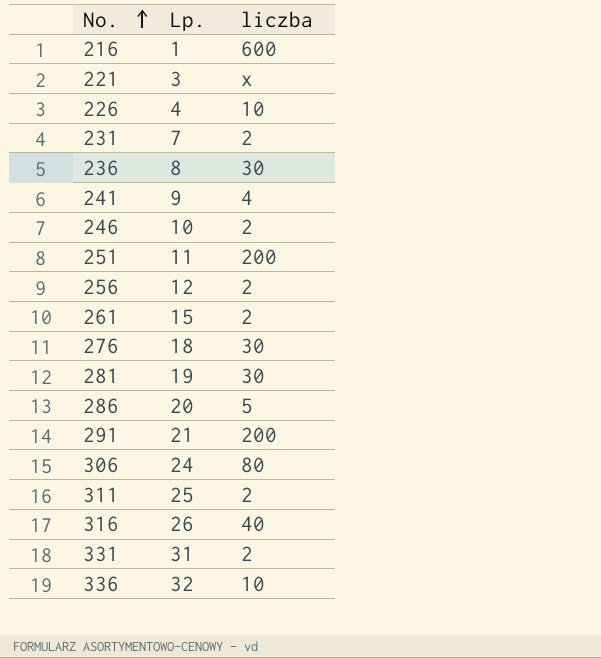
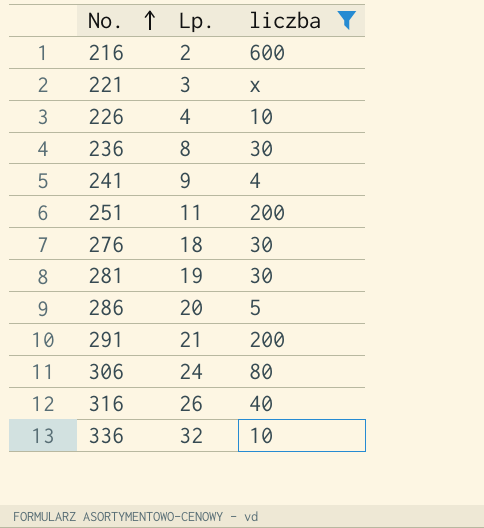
filter: none -> liczba != 2
216 | Lp.: 1 -> 2

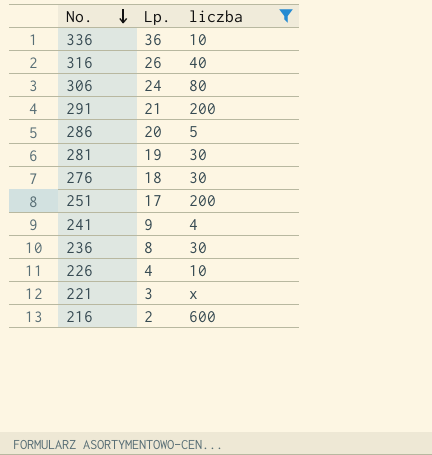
row order: No. ascending -> No. descending
336 | Lp.: 32 -> 36
251 | Lp.: 11 -> 17

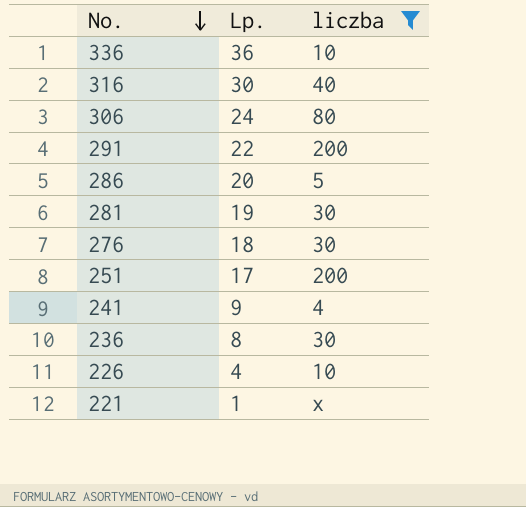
row 216: 2 | 600 -> none
316 | Lp.: 26 -> 30
291 | Lp.: 21 -> 22
221 | Lp.: 3 -> 1

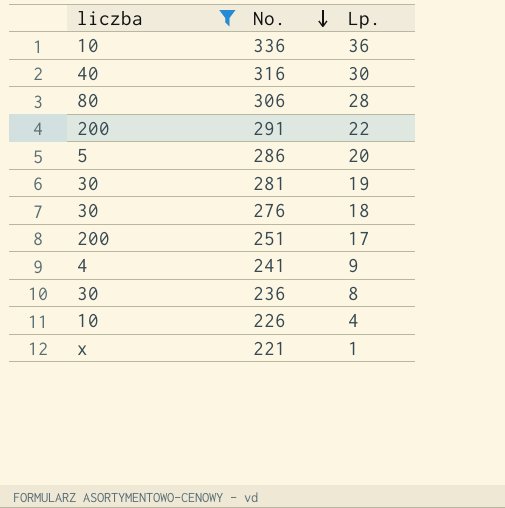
column liczba | position: 3 -> 1
306 | Lp.: 24 -> 28

